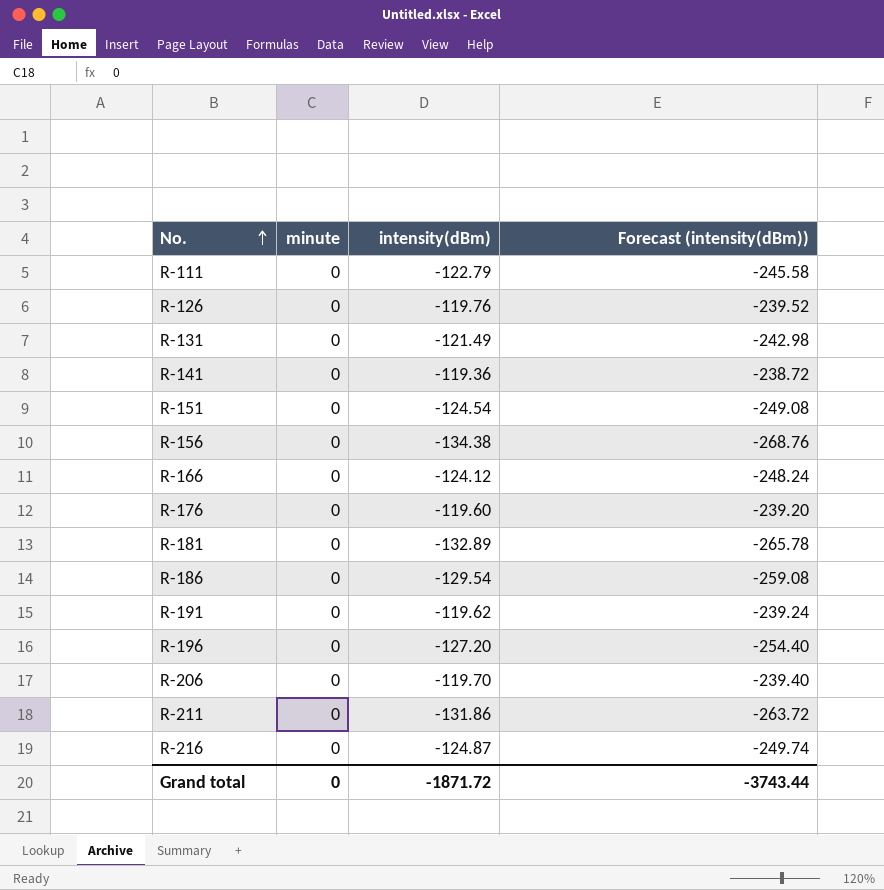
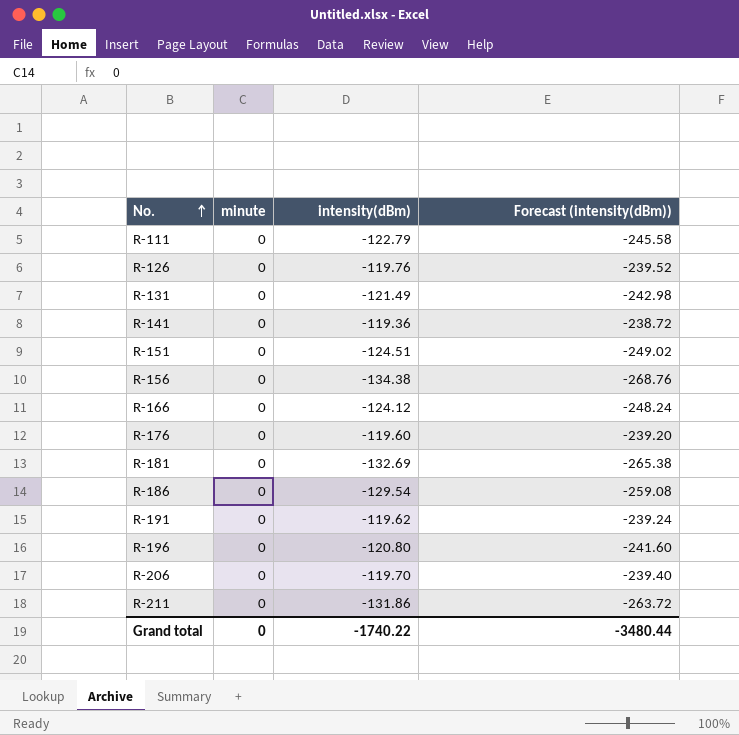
row R-216: 0 | -124.87 | -249.74 -> none
R-151 | intensity(dBm): -124.54 -> -124.51
R-151 | Forecast (intensity(dBm)): -249.08 -> -249.02
R-181 | intensity(dBm): -132.89 -> -132.69
R-181 | Forecast (intensity(dBm)): -265.78 -> -265.38
R-196 | intensity(dBm): -127.20 -> -120.80
R-196 | Forecast (intensity(dBm)): -254.40 -> -241.60
Grand total | intensity(dBm): -1871.72 -> -1740.22
Grand total | Forecast (intensity(dBm)): -3743.44 -> -3480.44

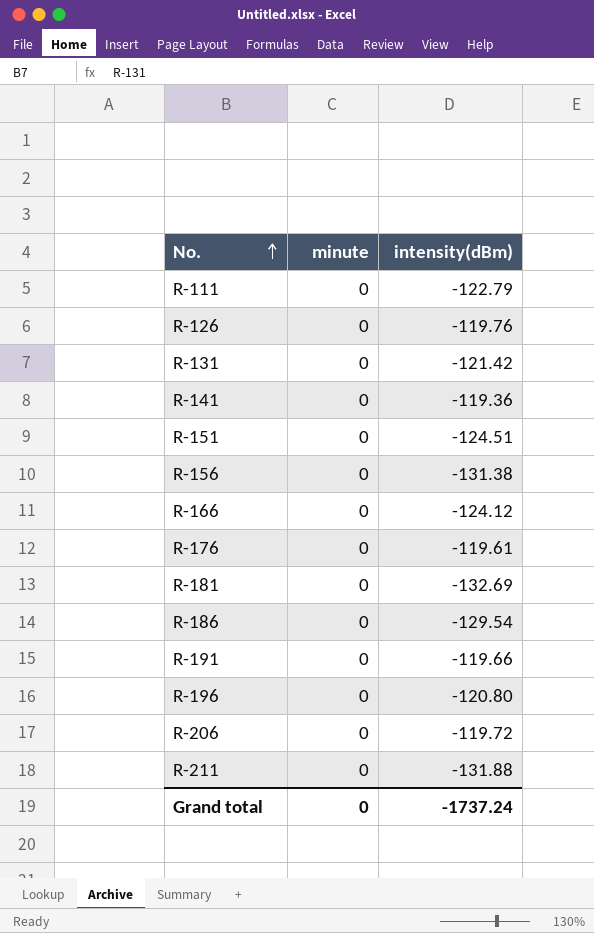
column Forecast (intensity(dBm)) | formula: [intensity(dBm)] * 2 -> none
R-131 | intensity(dBm): -121.49 -> -121.42
R-156 | intensity(dBm): -134.38 -> -131.38
R-176 | intensity(dBm): -119.60 -> -119.61
R-191 | intensity(dBm): -119.62 -> -119.66
R-206 | intensity(dBm): -119.70 -> -119.72
R-211 | intensity(dBm): -131.86 -> -131.88
Grand total | intensity(dBm): -1740.22 -> -1737.24

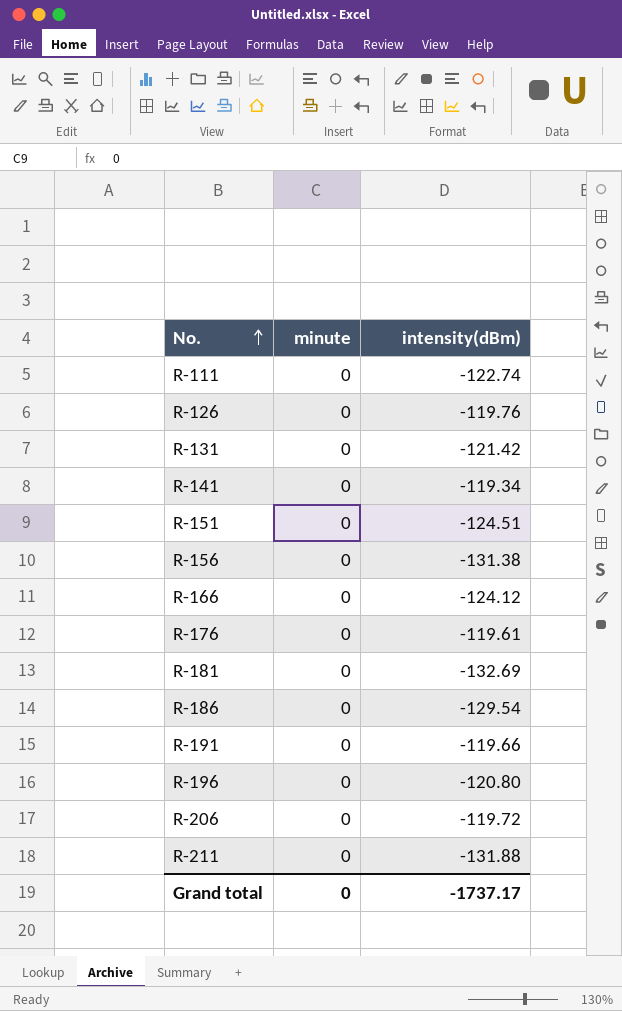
R-111 | intensity(dBm): -122.79 -> -122.74
R-141 | intensity(dBm): -119.36 -> -119.34
Grand total | intensity(dBm): -1737.24 -> -1737.17

